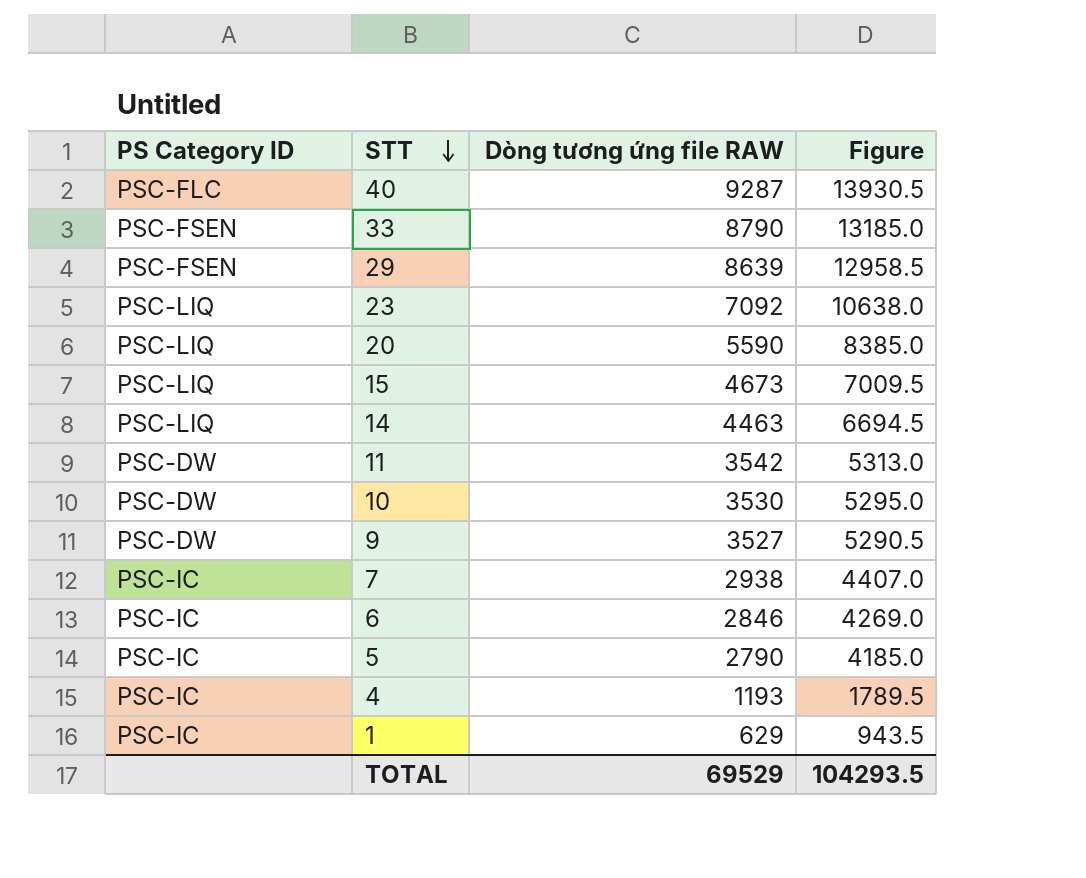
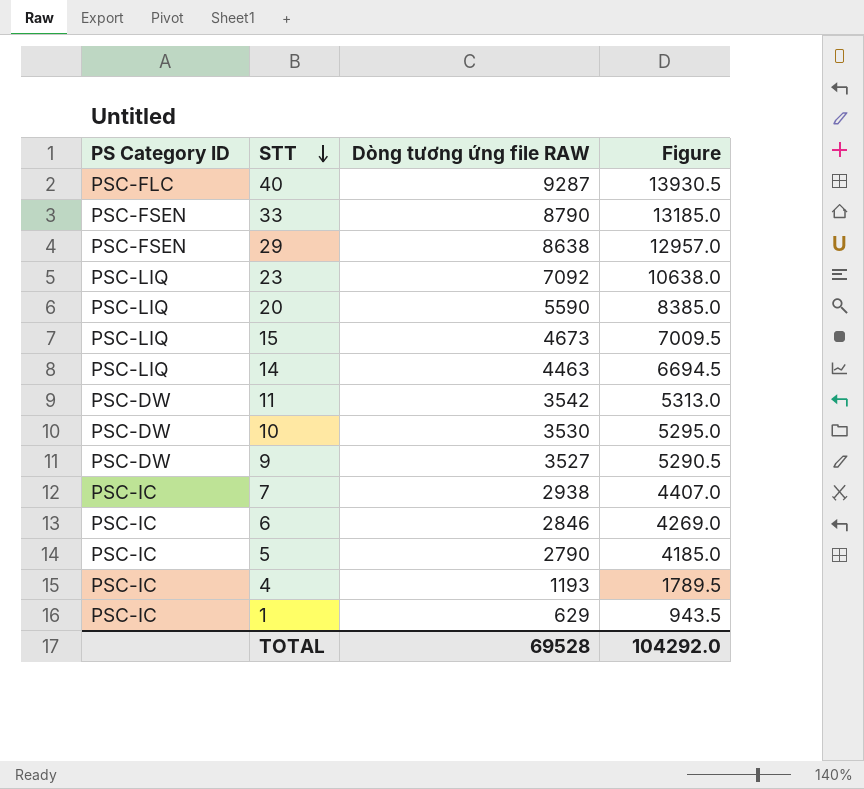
29 | Dòng tương ứng file RAW: 8639 -> 8638
29 | Figure: 12958.5 -> 12957.0
TOTAL | Dòng tương ứng file RAW: 69529 -> 69528
TOTAL | Figure: 104293.5 -> 104292.0

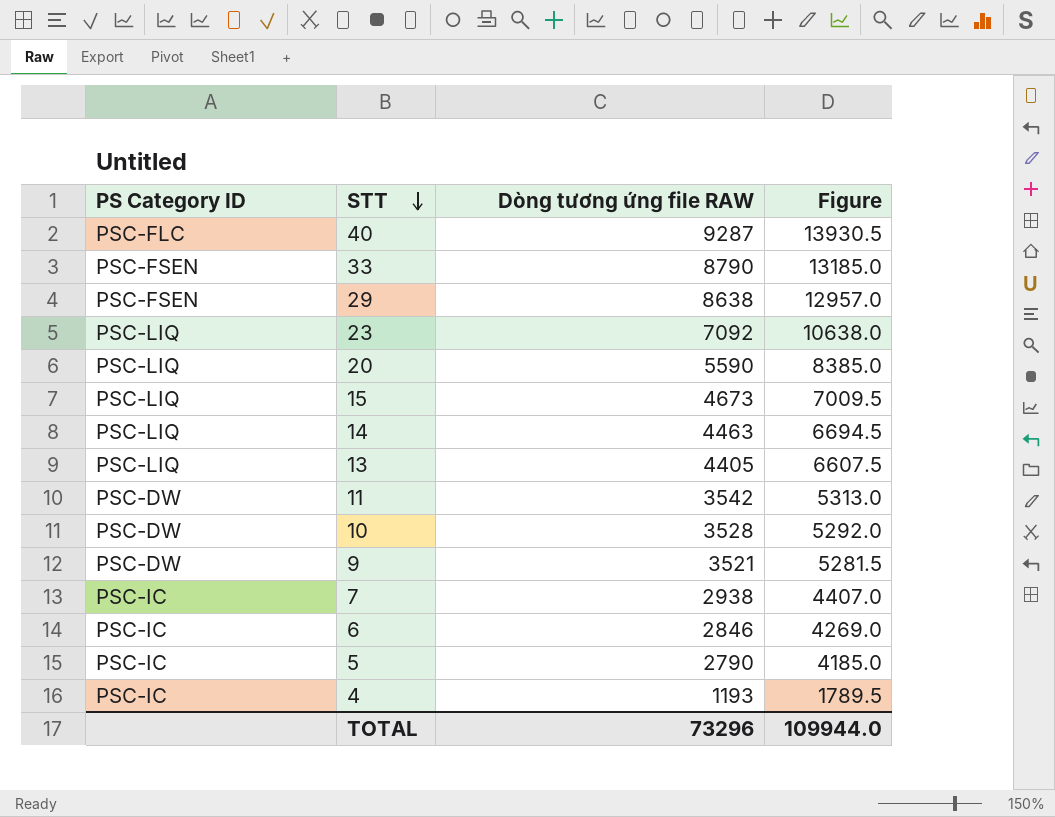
row 1: PSC-IC | 629 | 943.5 -> none
row 13: none -> PSC-LIQ | 4405 | 6607.5
10 | Dòng tương ứng file RAW: 3530 -> 3528
10 | Figure: 5295.0 -> 5292.0
9 | Dòng tương ứng file RAW: 3527 -> 3521
9 | Figure: 5290.5 -> 5281.5
TOTAL | Dòng tương ứng file RAW: 69528 -> 73296
TOTAL | Figure: 104292.0 -> 109944.0

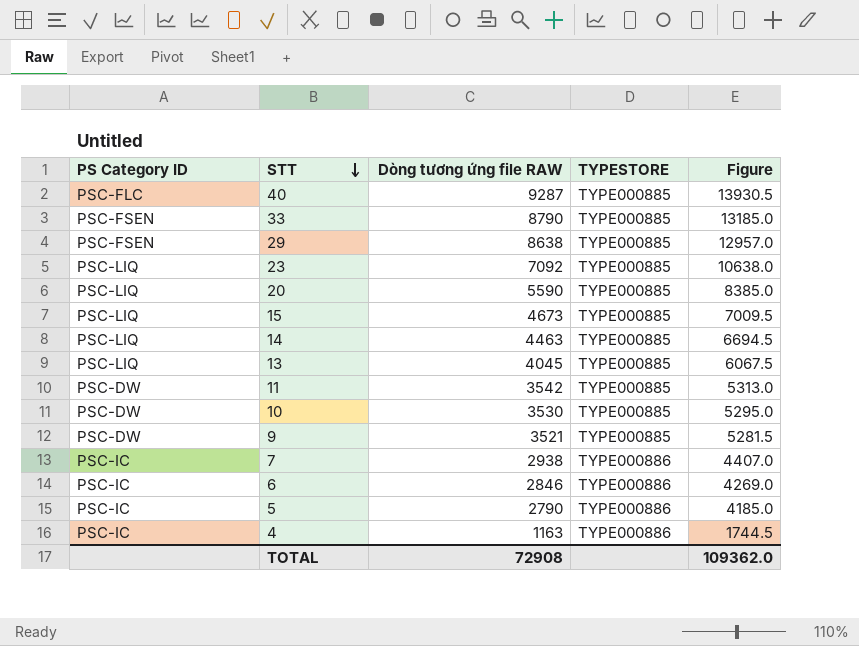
column TYPESTORE | position: none -> 4
13 | Dòng tương ứng file RAW: 4405 -> 4045
13 | Figure: 6607.5 -> 6067.5
10 | Dòng tương ứng file RAW: 3528 -> 3530
10 | Figure: 5292.0 -> 5295.0
4 | Dòng tương ứng file RAW: 1193 -> 1163
4 | Figure: 1789.5 -> 1744.5
TOTAL | Dòng tương ứng file RAW: 73296 -> 72908
TOTAL | Figure: 109944.0 -> 109362.0

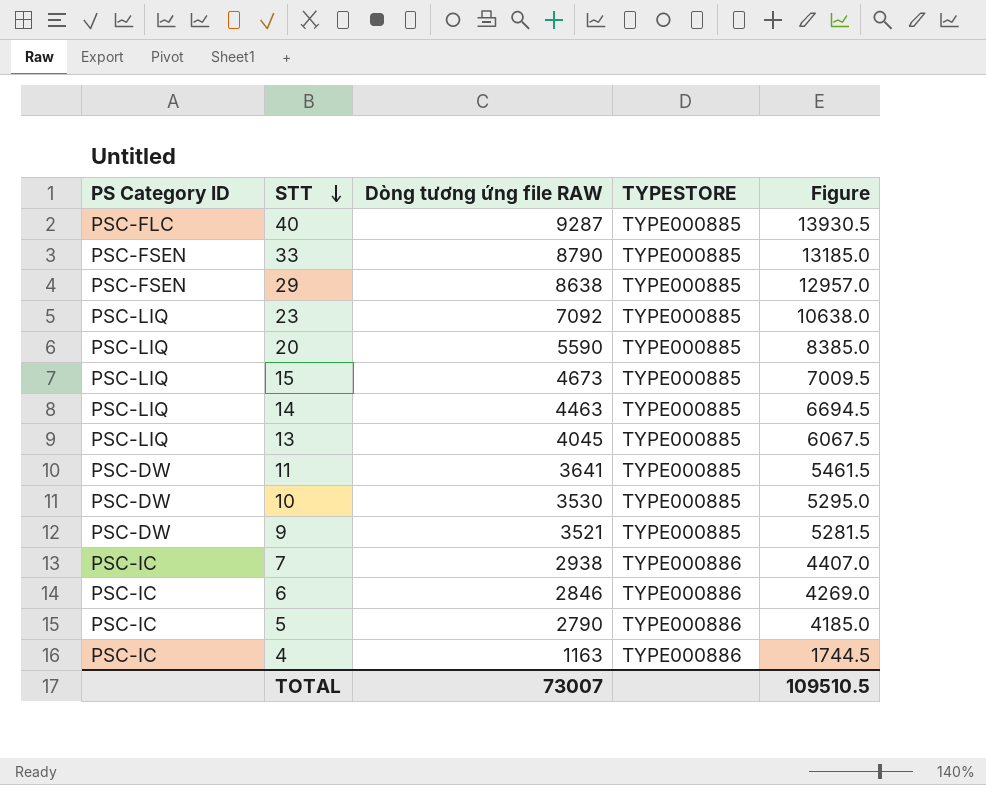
11 | Dòng tương ứng file RAW: 3542 -> 3641
11 | Figure: 5313.0 -> 5461.5
TOTAL | Dòng tương ứng file RAW: 72908 -> 73007
TOTAL | Figure: 109362.0 -> 109510.5

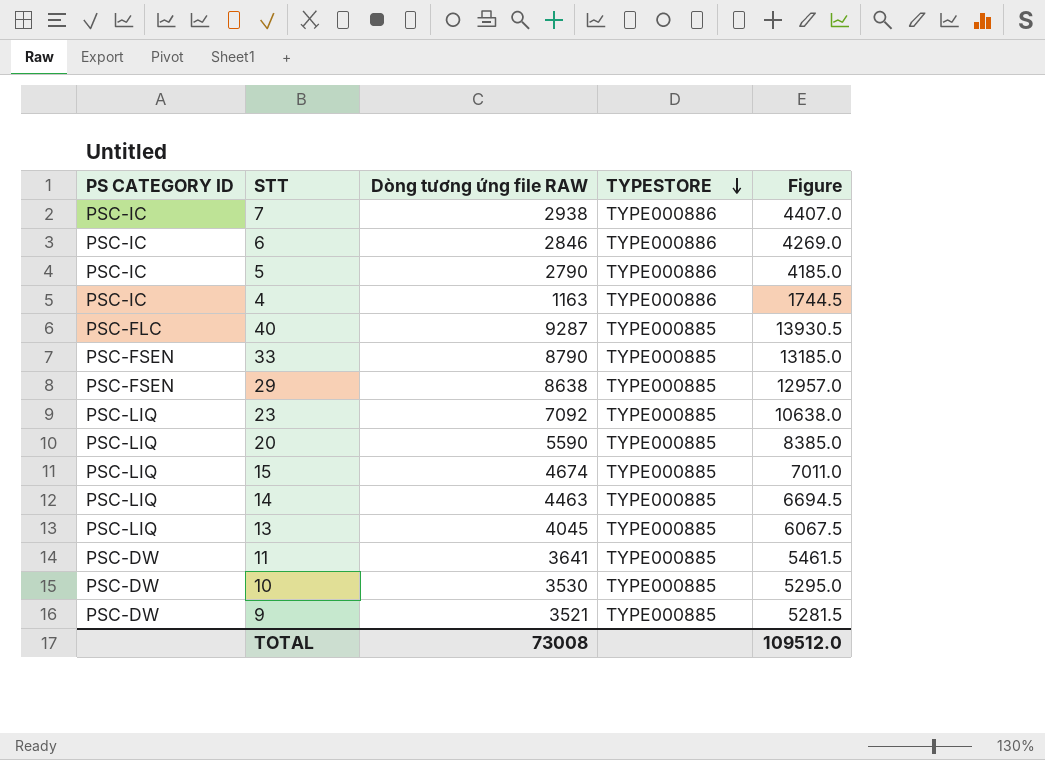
row order: STT descending -> TYPESTORE descending
column name: PS Category ID -> PS CATEGORY ID
15 | Dòng tương ứng file RAW: 4673 -> 4674
15 | Figure: 7009.5 -> 7011.0
TOTAL | Dòng tương ứng file RAW: 73007 -> 73008
TOTAL | Figure: 109510.5 -> 109512.0

